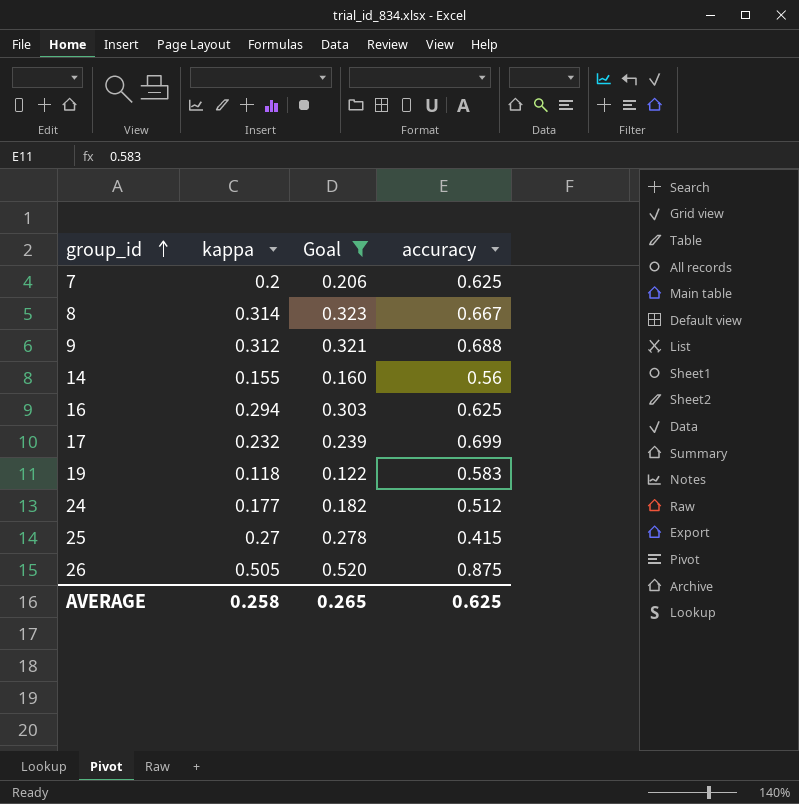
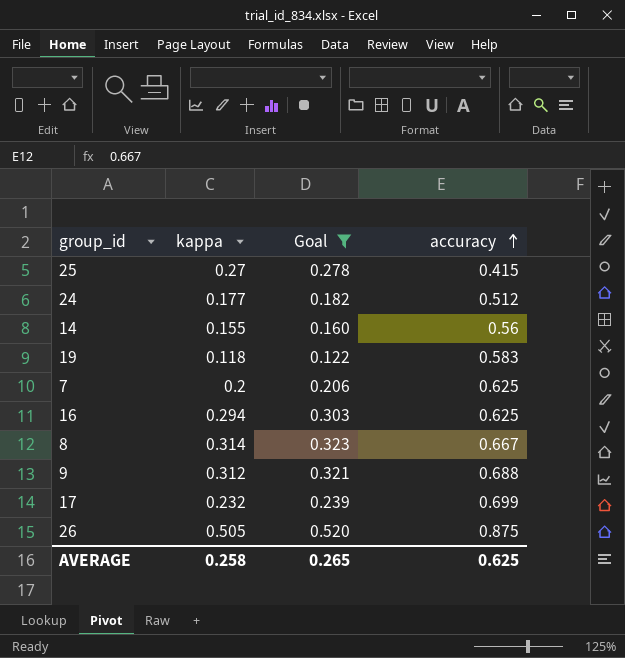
row order: group_id ascending -> accuracy ascending

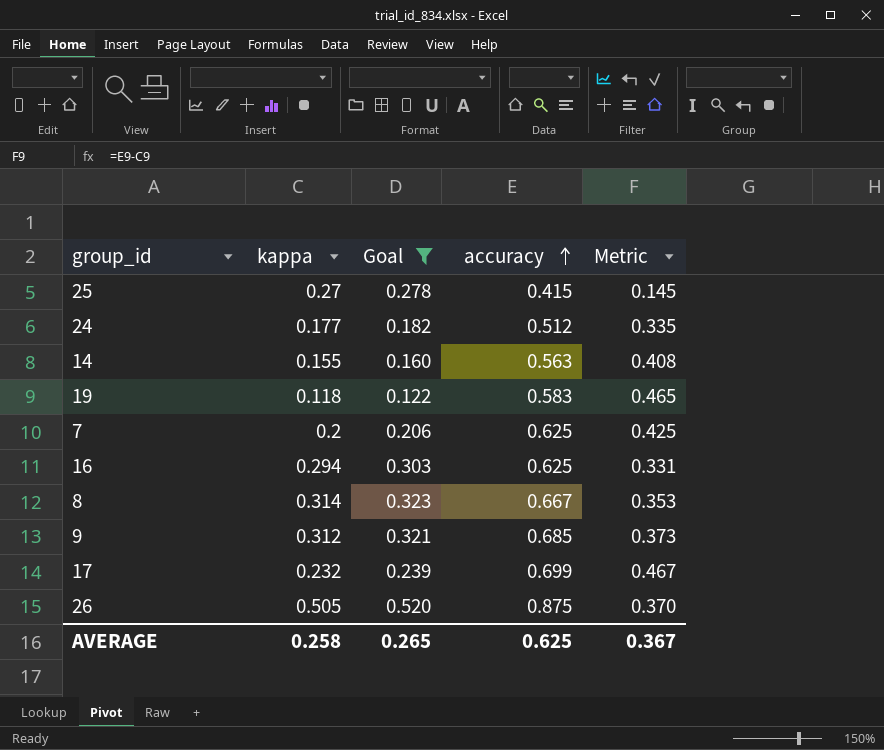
column Metric | formula: none -> [accuracy] - [kappa]
14 | accuracy: 0.56 -> 0.563
9 | accuracy: 0.688 -> 0.685

